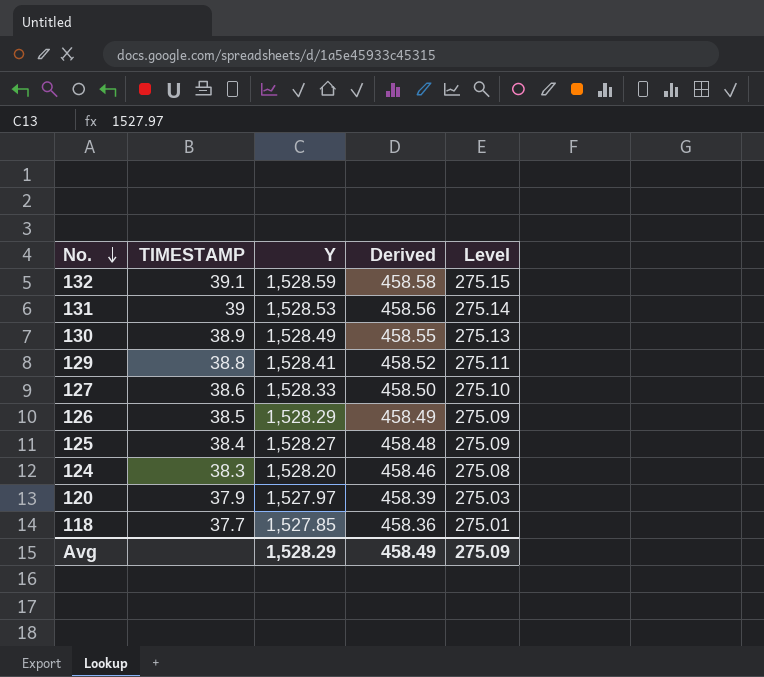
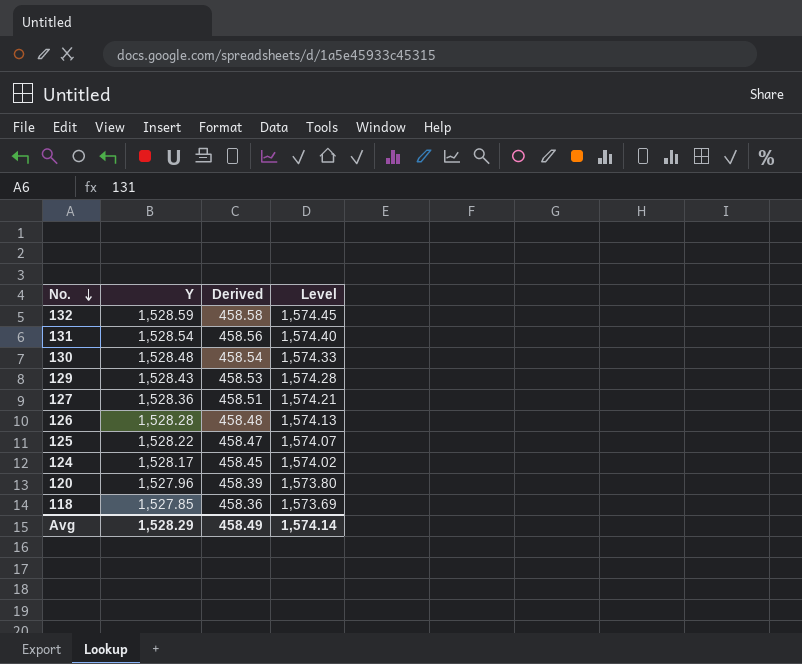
column TIMESTAMP | position: 2 -> none
column Level | formula: [Y] * 0.18 -> [Y] * 1.03
131 | Y: 1,528.53 -> 1,528.54
130 | Y: 1,528.49 -> 1,528.48
130 | Derived: 458.55 -> 458.54
129 | Y: 1,528.41 -> 1,528.43
129 | Derived: 458.52 -> 458.53
127 | Y: 1,528.33 -> 1,528.36
127 | Derived: 458.50 -> 458.51
126 | Y: 1,528.29 -> 1,528.28
126 | Derived: 458.49 -> 458.48
125 | Y: 1,528.27 -> 1,528.22
125 | Derived: 458.48 -> 458.47
124 | Y: 1,528.20 -> 1,528.17
124 | Derived: 458.46 -> 458.45
120 | Y: 1,527.97 -> 1,527.96
Avg | Level: 275.09 -> 1,574.14

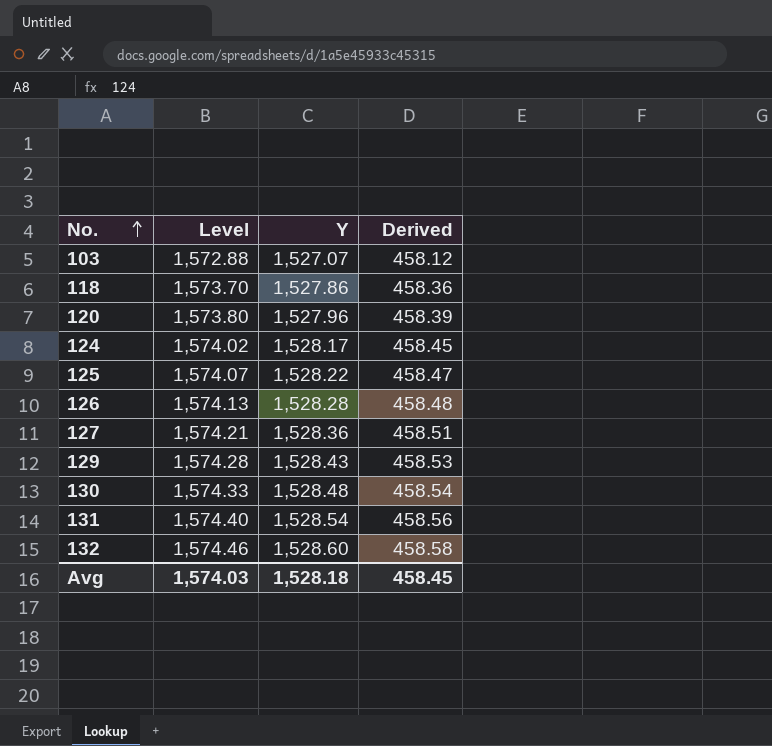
row order: No. descending -> No. ascending
column Level | position: 4 -> 2
row 103: none -> 1,572.88 | 1,527.07 | 458.12
118 | Level: 1,573.69 -> 1,573.70
118 | Y: 1,527.85 -> 1,527.86
132 | Level: 1,574.45 -> 1,574.46
132 | Y: 1,528.59 -> 1,528.60
Avg | Level: 1,574.14 -> 1,574.03
Avg | Y: 1,528.29 -> 1,528.18
Avg | Derived: 458.49 -> 458.45

